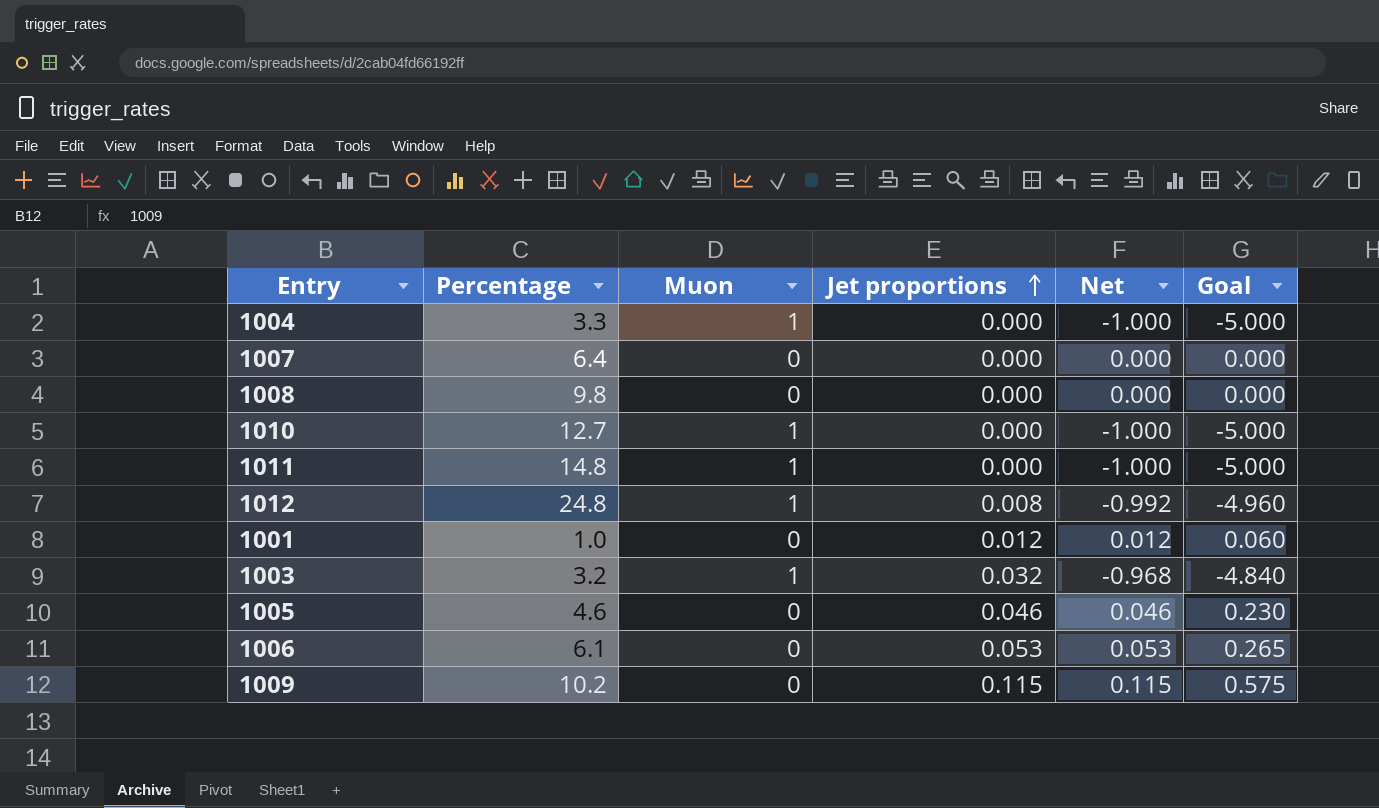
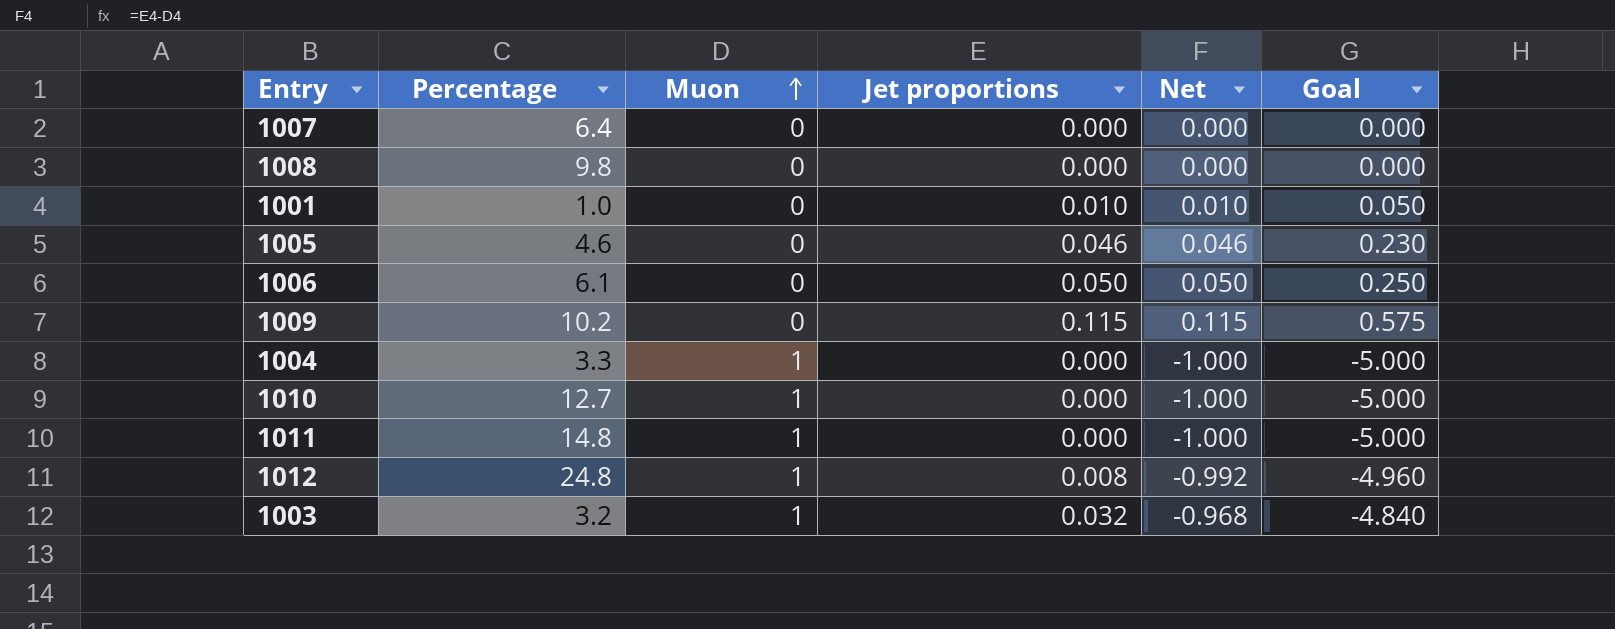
row order: Jet proportions ascending -> Muon ascending
1001 | Jet proportions: 0.012 -> 0.010
1001 | Net: 0.012 -> 0.010
1001 | Goal: 0.060 -> 0.050
1006 | Jet proportions: 0.053 -> 0.050
1006 | Net: 0.053 -> 0.050
1006 | Goal: 0.265 -> 0.250

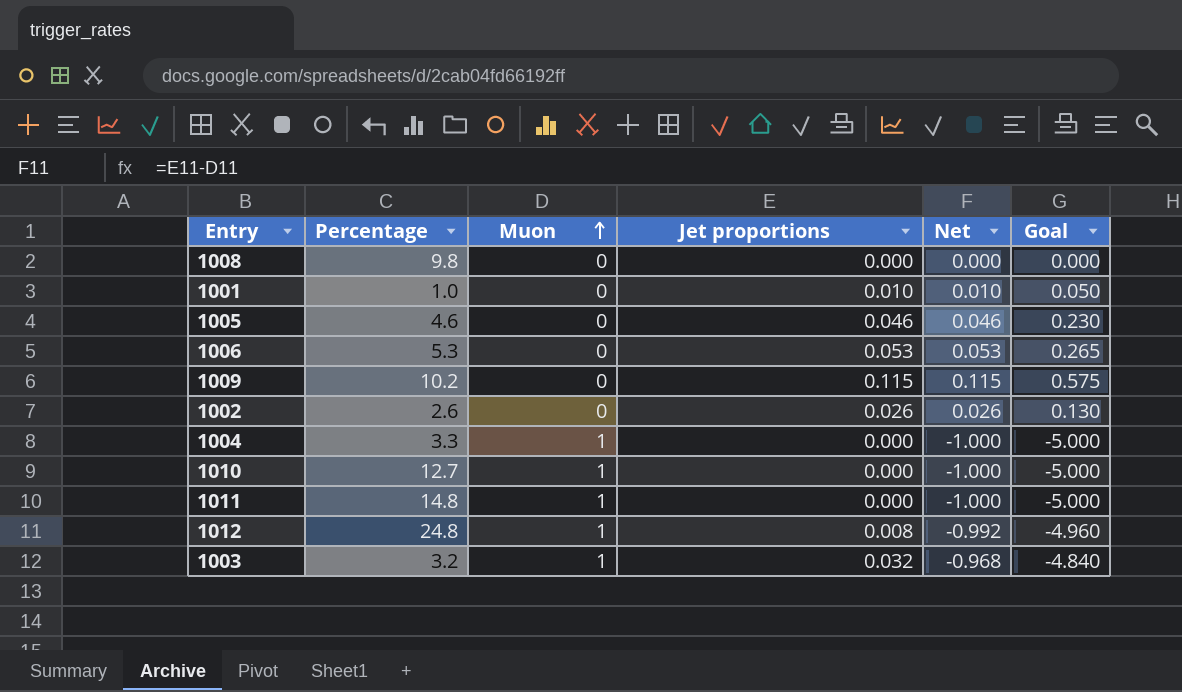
row 1007: 6.4 | 0 | 0.000 | 0.000 | 0.000 -> none
1006 | Percentage: 6.1 -> 5.3
1006 | Jet proportions: 0.050 -> 0.053
1006 | Net: 0.050 -> 0.053
1006 | Goal: 0.250 -> 0.265
row 1002: none -> 2.6 | 0 | 0.026 | 0.026 | 0.130

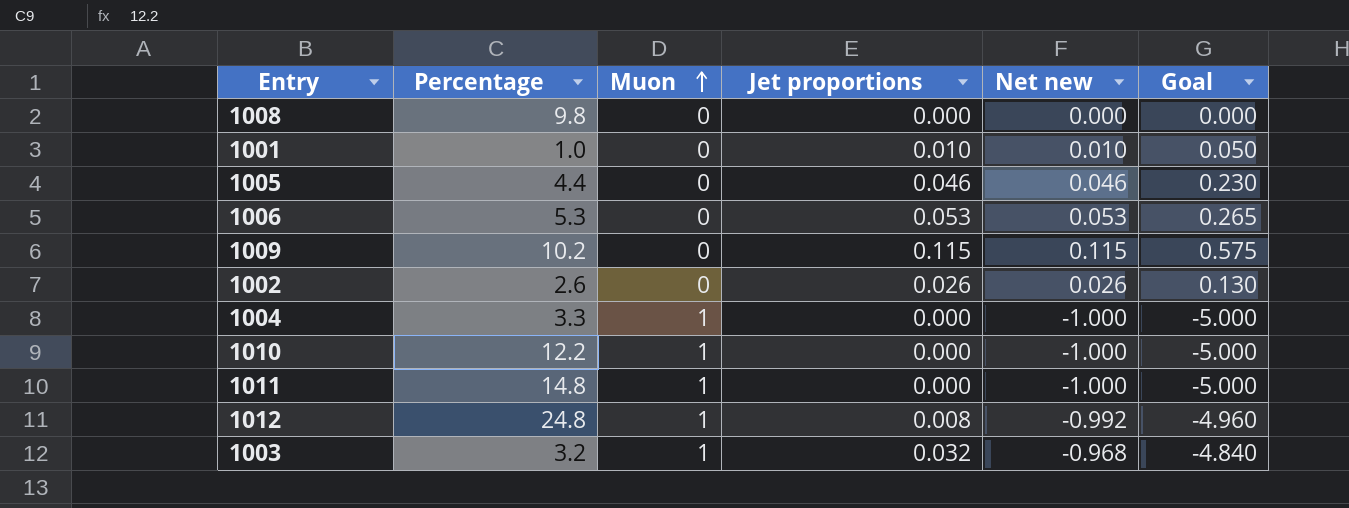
column name: Net -> Net new
1005 | Percentage: 4.6 -> 4.4
1010 | Percentage: 12.7 -> 12.2

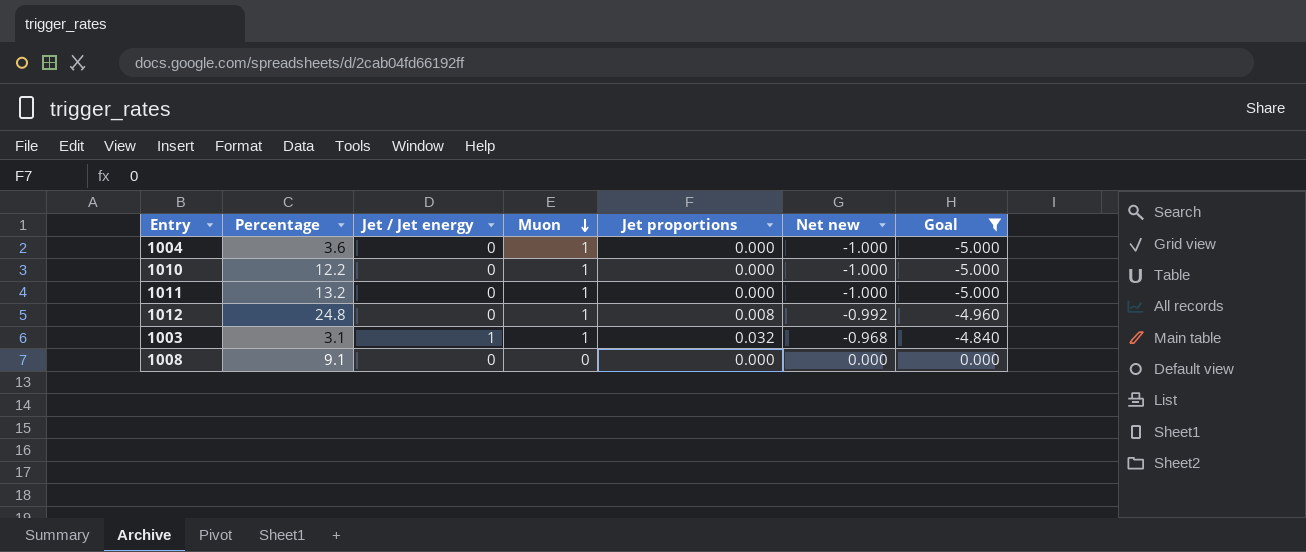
filter: none -> Goal <= 0.000
row order: Muon ascending -> Muon descending
column Jet / Jet energy | position: none -> 3
1004 | Percentage: 3.3 -> 3.6
1011 | Percentage: 14.8 -> 13.2
1003 | Percentage: 3.2 -> 3.1
1008 | Percentage: 9.8 -> 9.1

